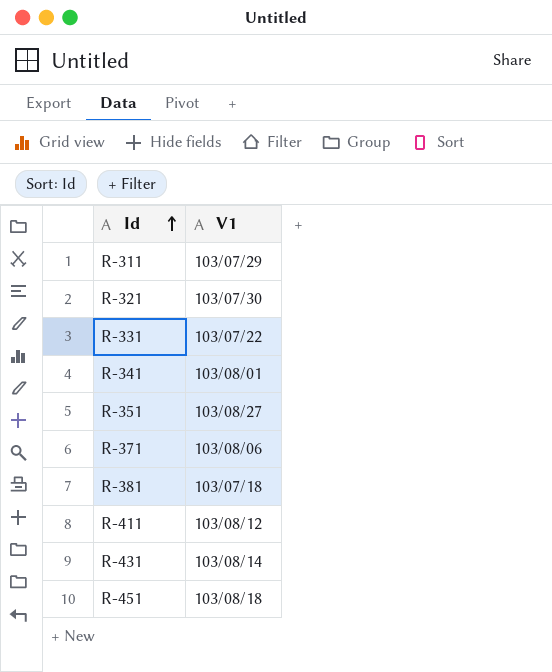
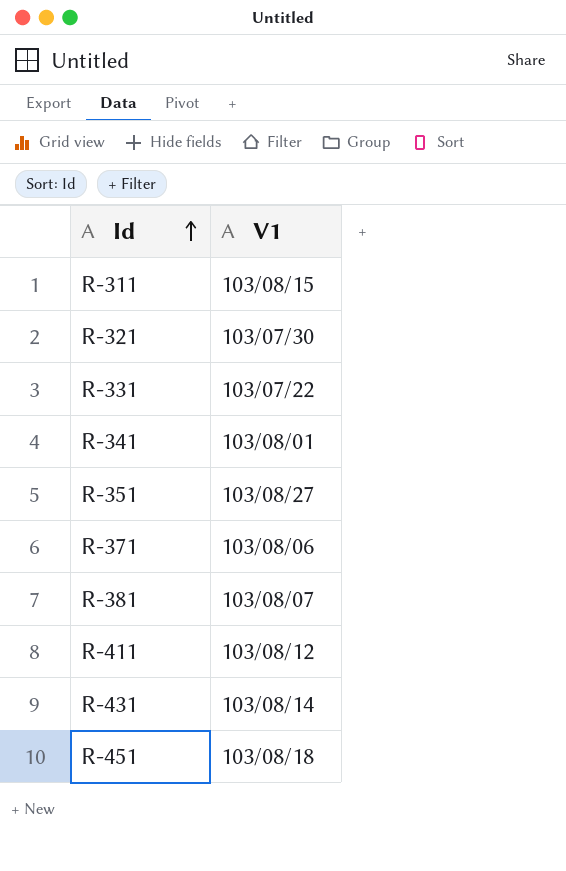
R-311 | V1: 103/07/29 -> 103/08/15
R-381 | V1: 103/07/18 -> 103/08/07

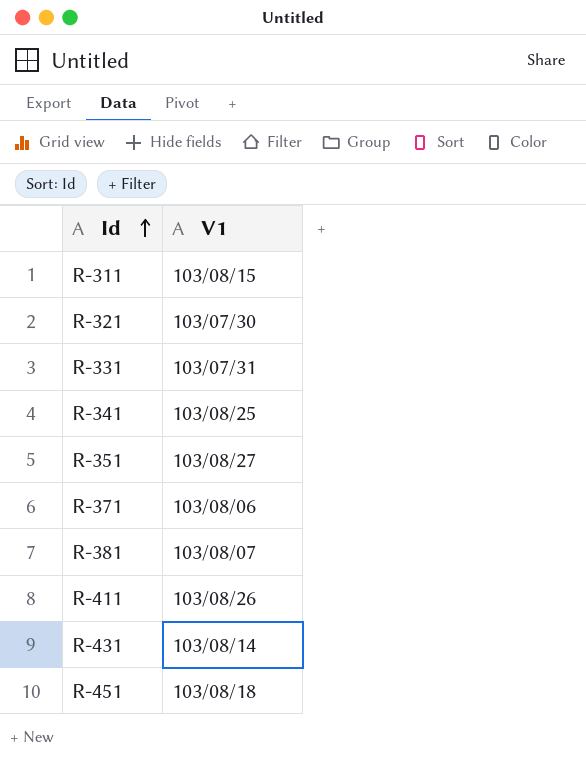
R-331 | V1: 103/07/22 -> 103/07/31
R-341 | V1: 103/08/01 -> 103/08/25
R-411 | V1: 103/08/12 -> 103/08/26

